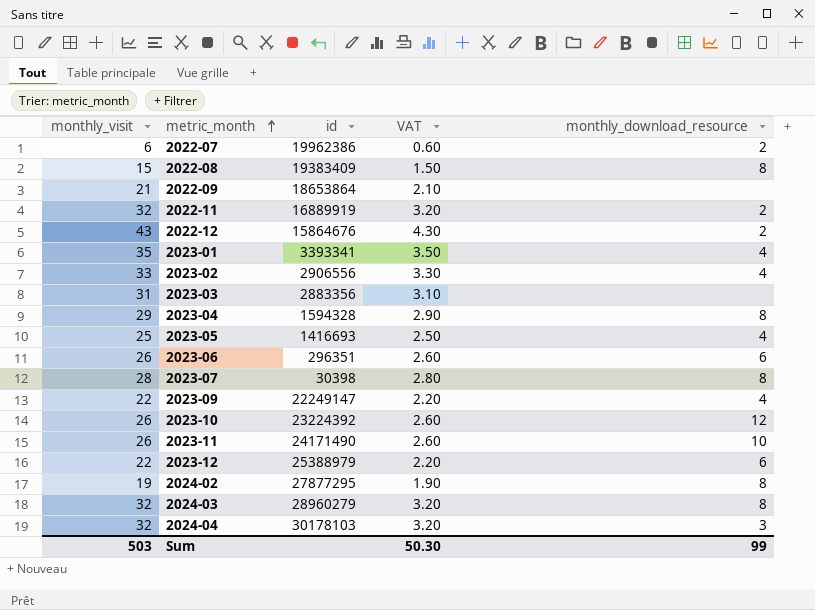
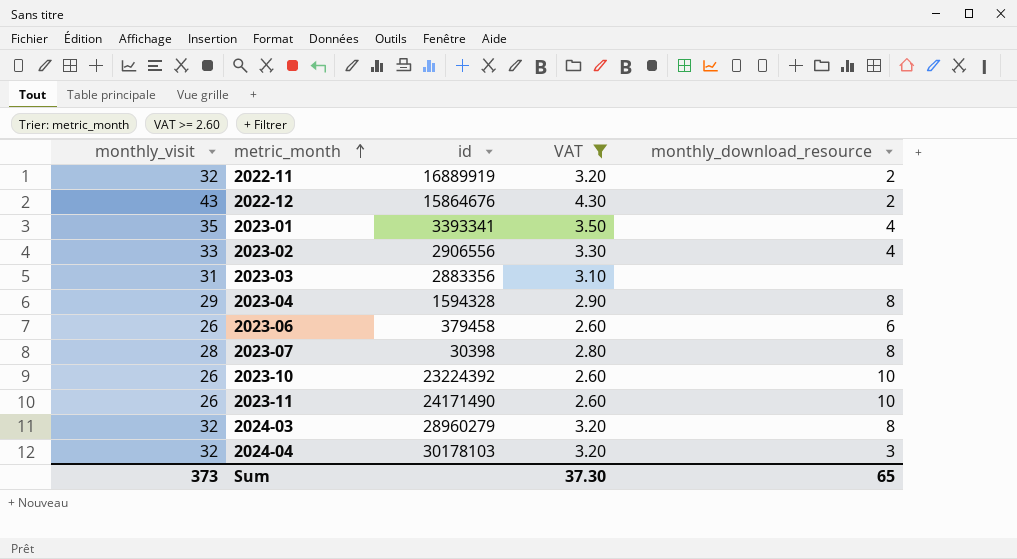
filter: none -> VAT >= 2.60
2023-06 | id: 296351 -> 379458
2023-10 | monthly_download_resource: 12 -> 10
Sum | monthly_visit: 503 -> 373
Sum | VAT: 50.30 -> 37.30
Sum | monthly_download_resource: 99 -> 65

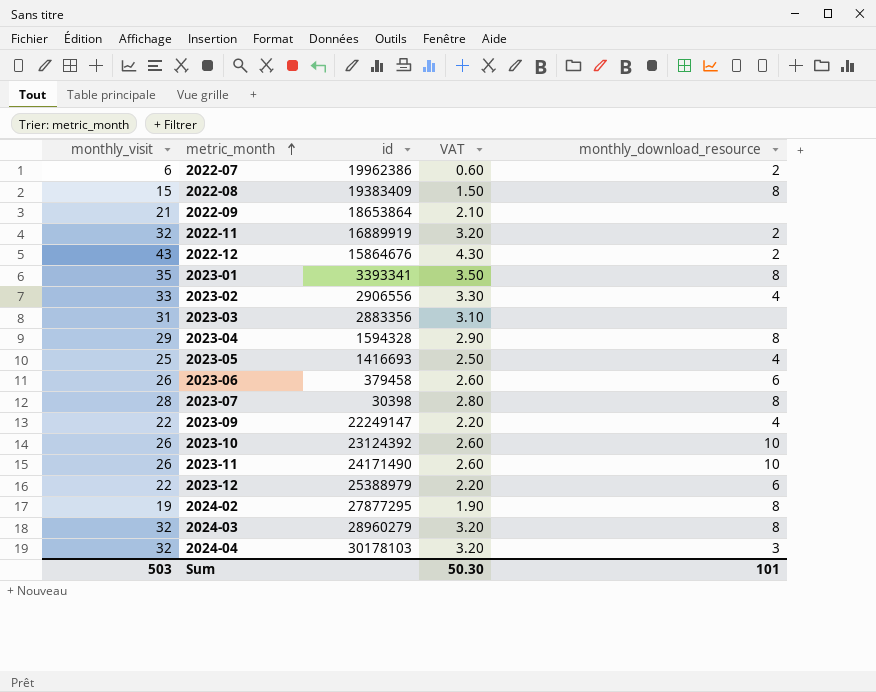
filter: VAT >= 2.60 -> none
2023-01 | monthly_download_resource: 4 -> 8
2023-10 | id: 23224392 -> 23124392
Sum | monthly_visit: 373 -> 503
Sum | VAT: 37.30 -> 50.30
Sum | monthly_download_resource: 65 -> 101

